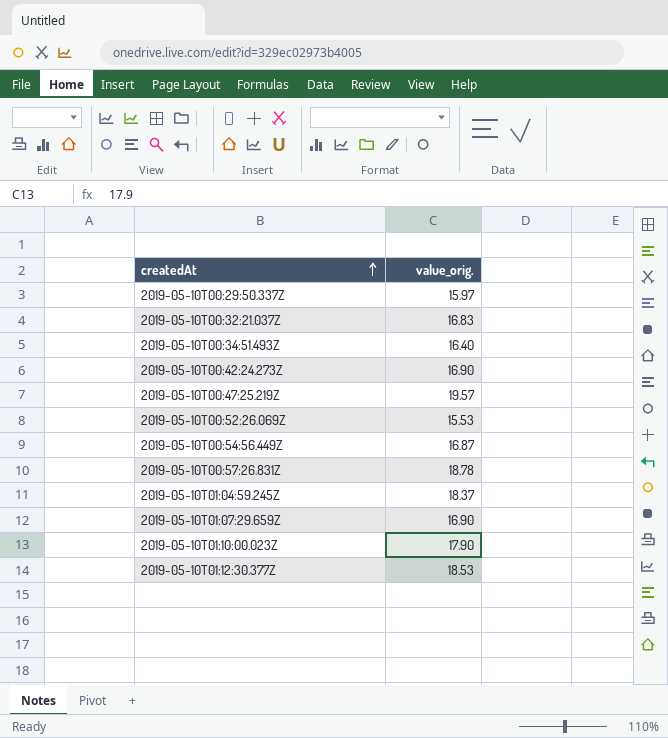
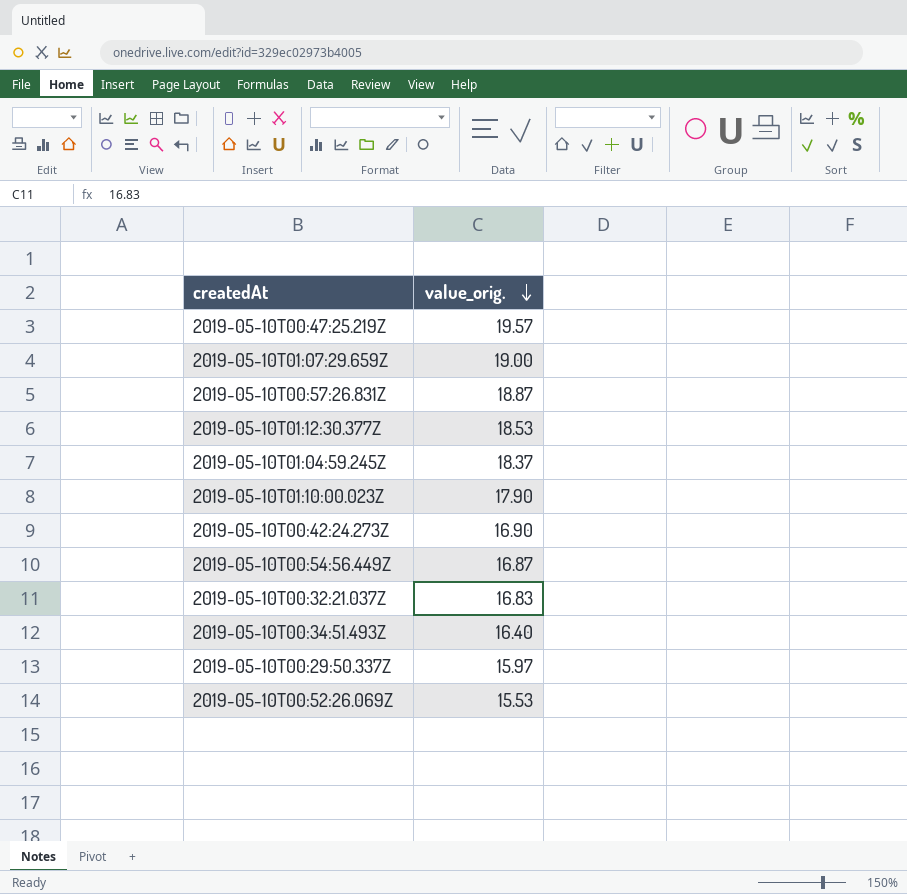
row order: createdAt ascending -> value_orig. descending
2019-05-10T01:07:29.659Z | value_orig.: 16.90 -> 19.00
2019-05-10T00:57:26.831Z | value_orig.: 18.78 -> 18.87

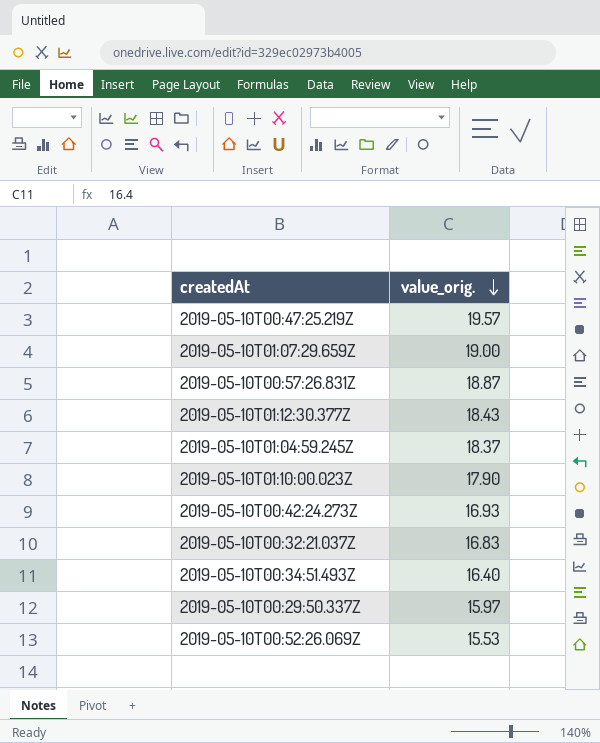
row 2019-05-10T00:54:56.449Z: 16.87 -> none
2019-05-10T01:12:30.377Z | value_orig.: 18.53 -> 18.43
2019-05-10T00:42:24.273Z | value_orig.: 16.90 -> 16.93

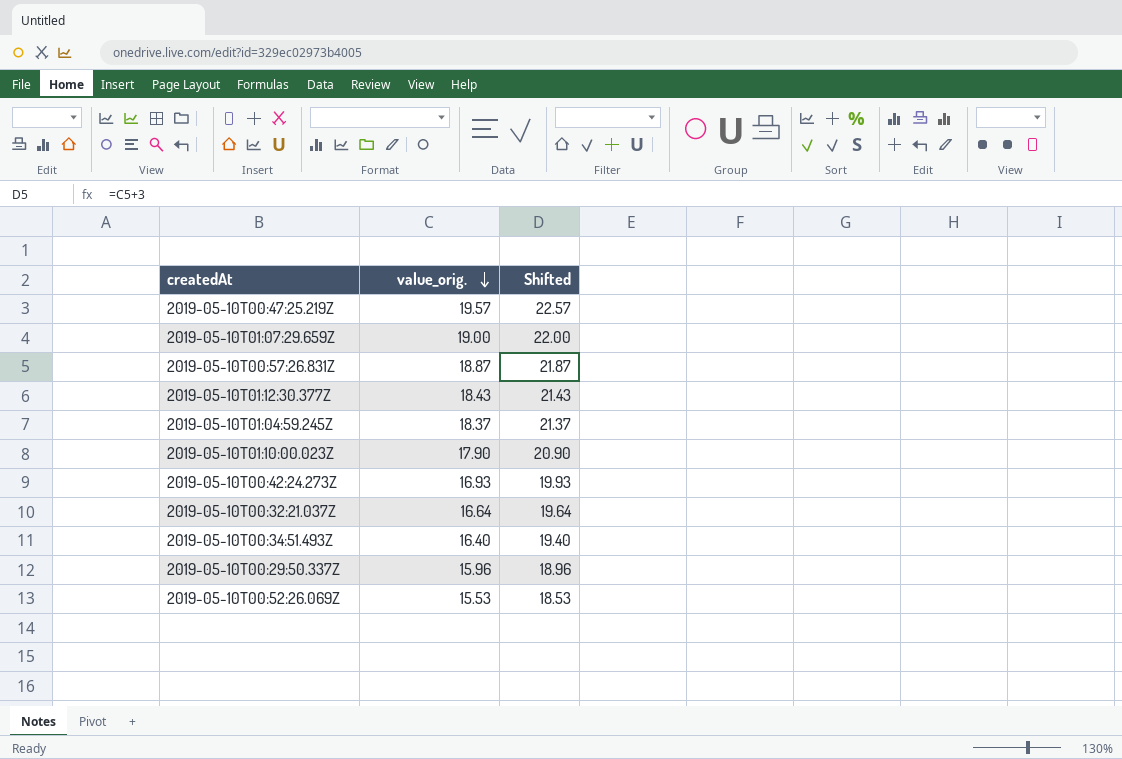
column Shifted | formula: none -> [value_orig.] + 3
2019-05-10T00:32:21.037Z | value_orig.: 16.83 -> 16.64
2019-05-10T00:29:50.337Z | value_orig.: 15.97 -> 15.96

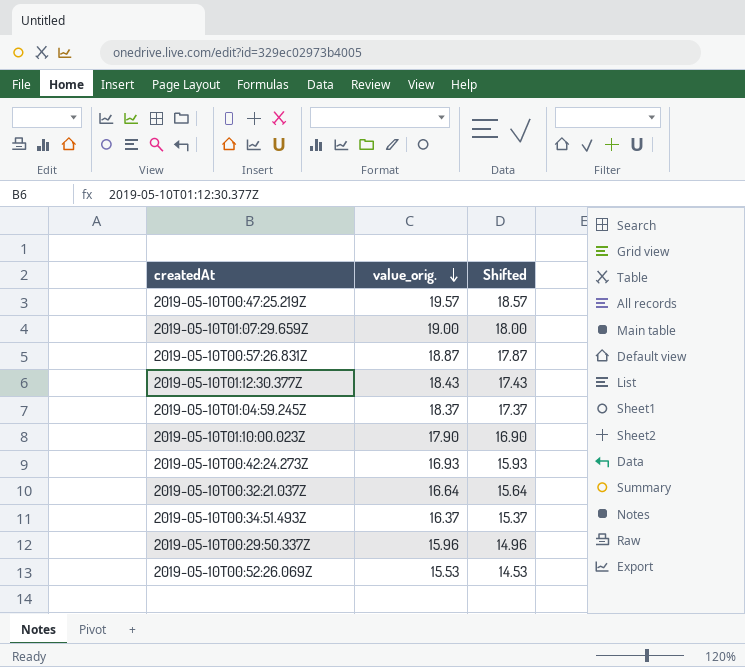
column Shifted | formula: [value_orig.] + 3 -> [value_orig.] - 1
2019-05-10T00:34:51.493Z | value_orig.: 16.40 -> 16.37

